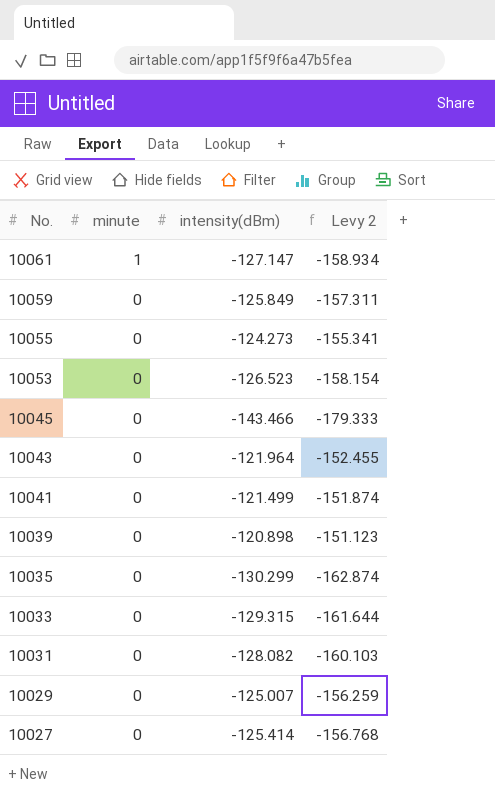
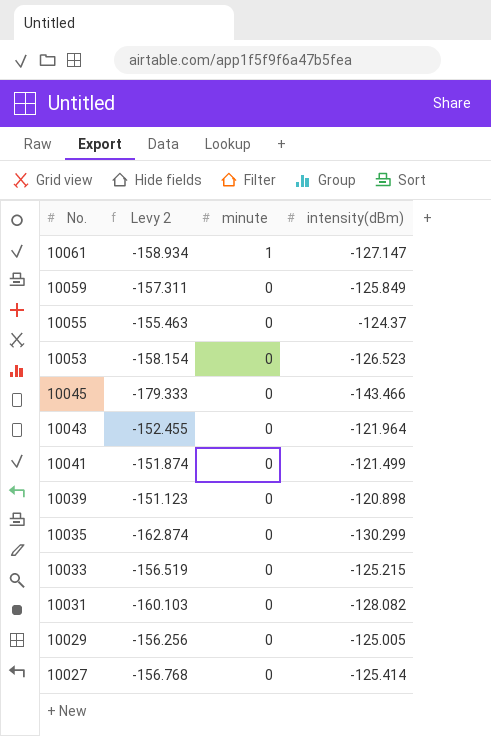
column Levy 2 | position: 4 -> 2
10055 | Levy 2: -155.341 -> -155.463
10055 | intensity(dBm): -124.273 -> -124.37
10033 | Levy 2: -161.644 -> -156.519
10033 | intensity(dBm): -129.315 -> -125.215
10029 | Levy 2: -156.259 -> -156.256
10029 | intensity(dBm): -125.007 -> -125.005

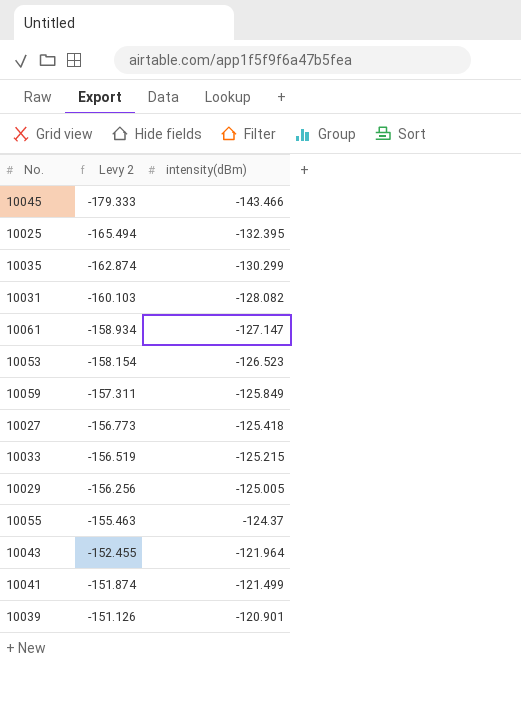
row order: No. descending -> Levy 2 ascending
column minute | position: 3 -> none
row 10025: none -> -165.494 | -132.395
10027 | Levy 2: -156.768 -> -156.773
10027 | intensity(dBm): -125.414 -> -125.418
10039 | Levy 2: -151.123 -> -151.126
10039 | intensity(dBm): -120.898 -> -120.901

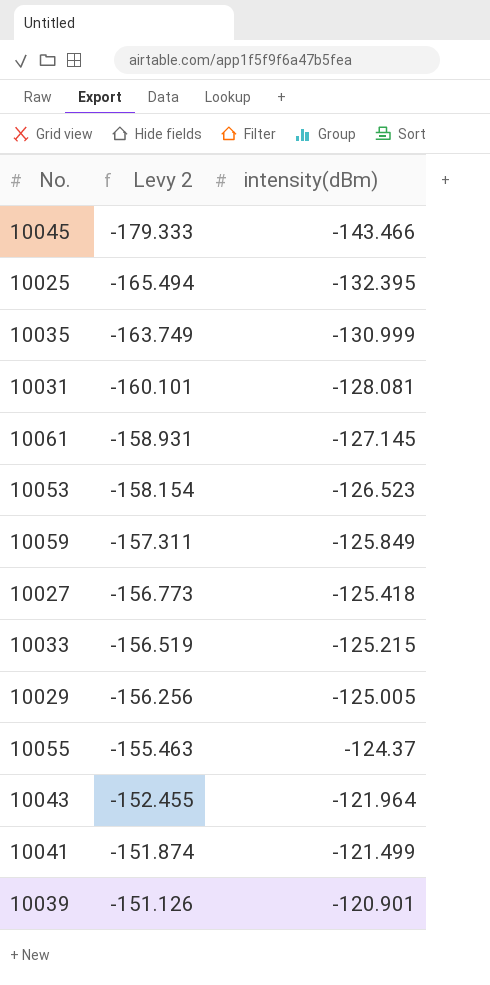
10035 | Levy 2: -162.874 -> -163.749
10035 | intensity(dBm): -130.299 -> -130.999
10031 | Levy 2: -160.103 -> -160.101
10031 | intensity(dBm): -128.082 -> -128.081
10061 | Levy 2: -158.934 -> -158.931
10061 | intensity(dBm): -127.147 -> -127.145

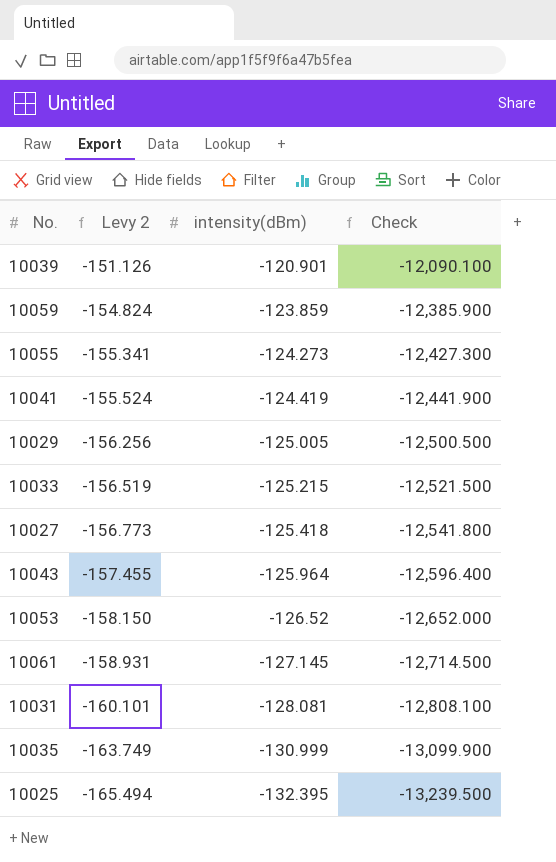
row order: Levy 2 ascending -> Levy 2 descending
column Check | formula: none -> [intensity(dBm)] * 100
row 10045: -179.333 | -143.466 -> none
10059 | Levy 2: -157.311 -> -154.824
10059 | intensity(dBm): -125.849 -> -123.859
10055 | Levy 2: -155.463 -> -155.341
10055 | intensity(dBm): -124.37 -> -124.273
10041 | Levy 2: -151.874 -> -155.524
10041 | intensity(dBm): -121.499 -> -124.419
10043 | Levy 2: -152.455 -> -157.455
10043 | intensity(dBm): -121.964 -> -125.964
10053 | Levy 2: -158.154 -> -158.150
10053 | intensity(dBm): -126.523 -> -126.52

